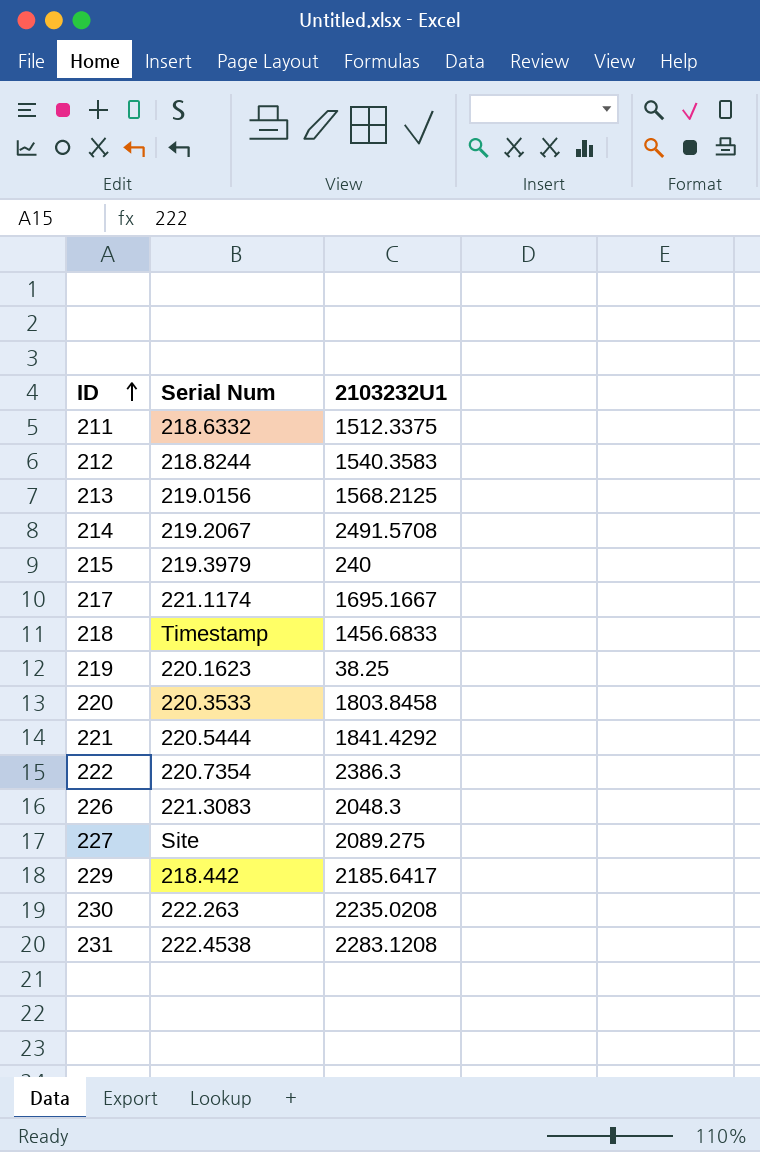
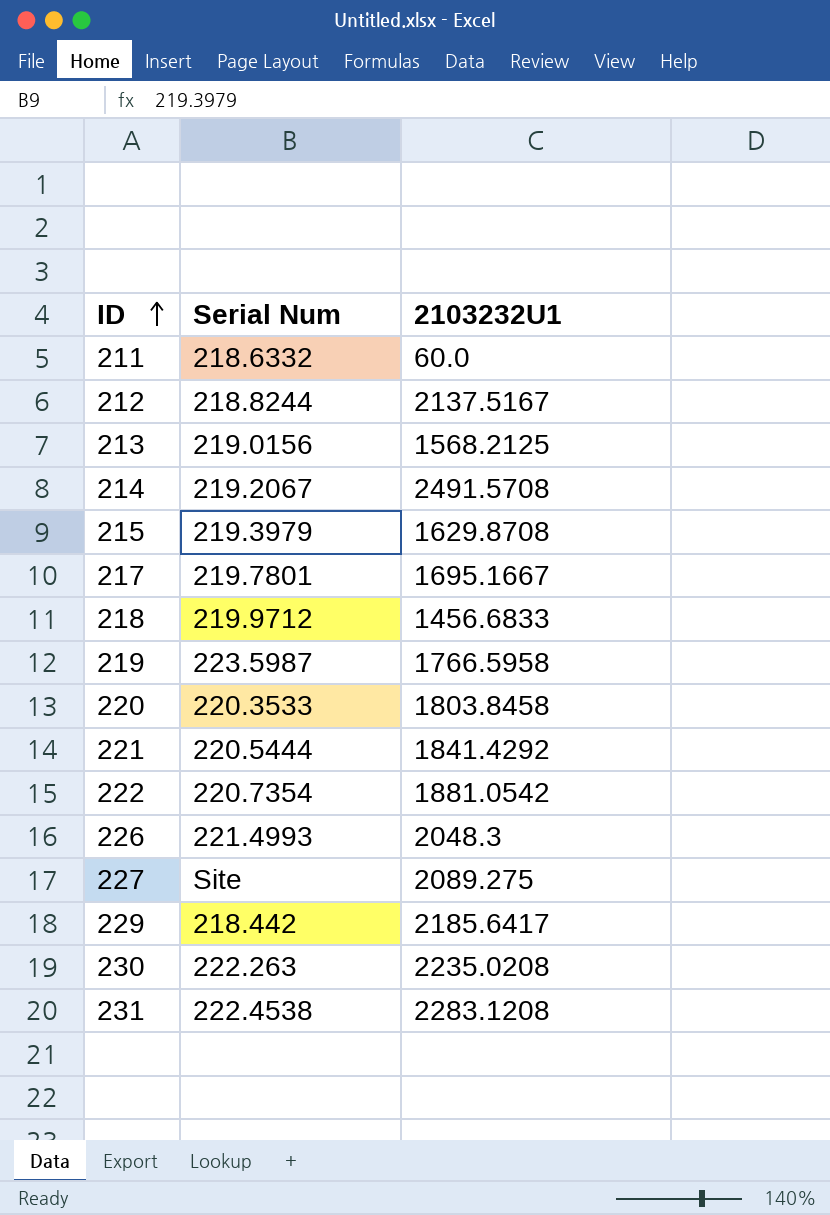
211 | 2103232U1: 1512.3375 -> 60.0
212 | 2103232U1: 1540.3583 -> 2137.5167
215 | 2103232U1: 240 -> 1629.8708
217 | Serial Num: 221.1174 -> 219.7801
218 | Serial Num: Timestamp -> 219.9712
219 | Serial Num: 220.1623 -> 223.5987
219 | 2103232U1: 38.25 -> 1766.5958
222 | 2103232U1: 2386.3 -> 1881.0542
226 | Serial Num: 221.3083 -> 221.4993

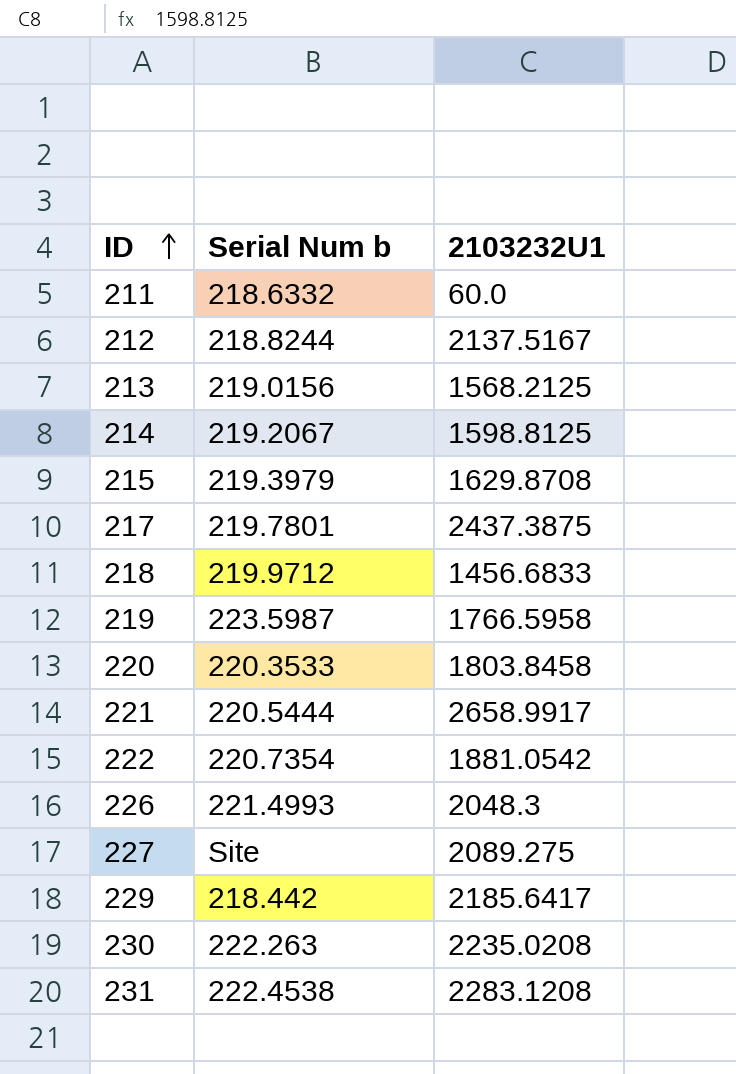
column name: Serial Num -> Serial Num b
214 | 2103232U1: 2491.5708 -> 1598.8125
217 | 2103232U1: 1695.1667 -> 2437.3875
221 | 2103232U1: 1841.4292 -> 2658.9917

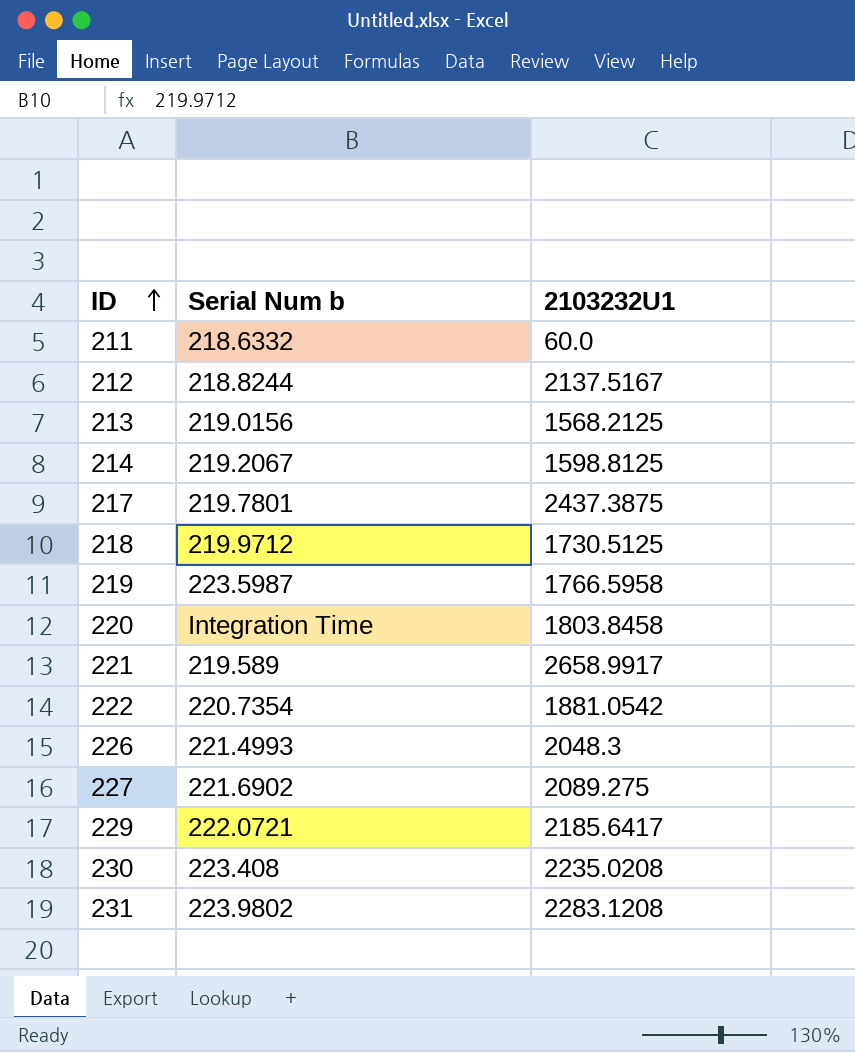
row 215: 219.3979 | 1629.8708 -> none
218 | 2103232U1: 1456.6833 -> 1730.5125
220 | Serial Num b: 220.3533 -> Integration Time
221 | Serial Num b: 220.5444 -> 219.589
227 | Serial Num b: Site -> 221.6902
229 | Serial Num b: 218.442 -> 222.0721
230 | Serial Num b: 222.263 -> 223.408
231 | Serial Num b: 222.4538 -> 223.9802

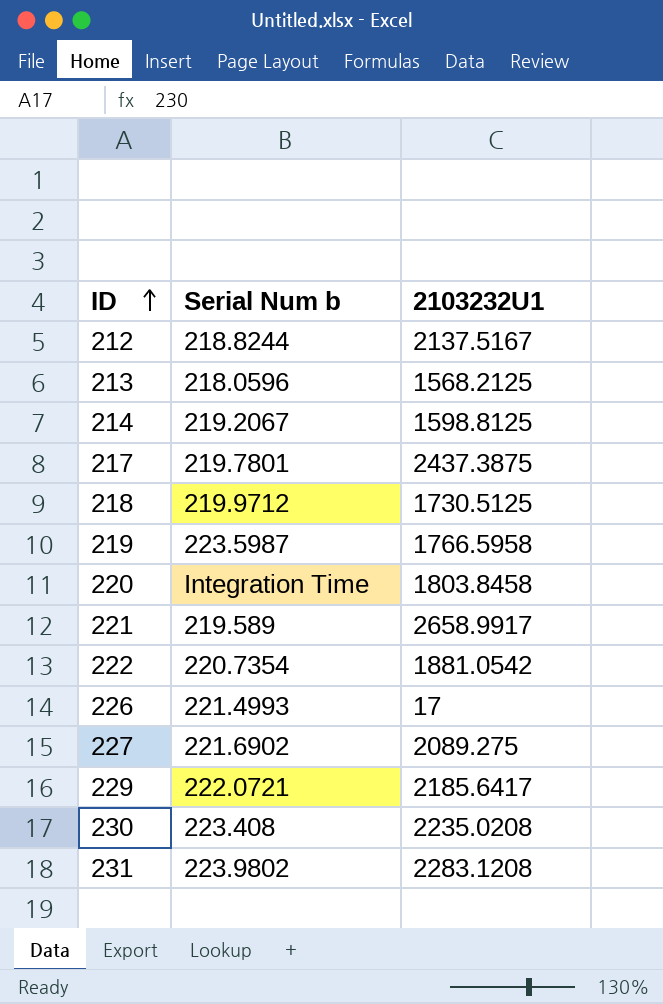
row 211: 218.6332 | 60.0 -> none
213 | Serial Num b: 219.0156 -> 218.0596
226 | 2103232U1: 2048.3 -> 17

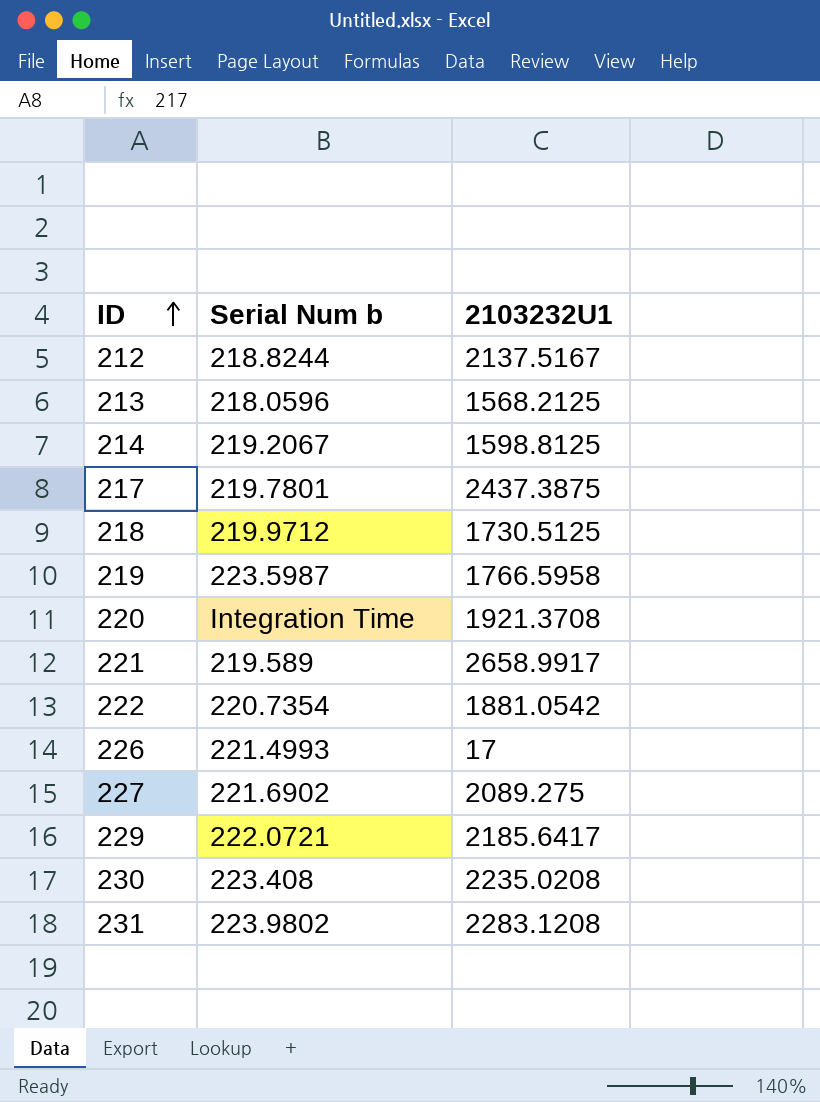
220 | 2103232U1: 1803.8458 -> 1921.3708

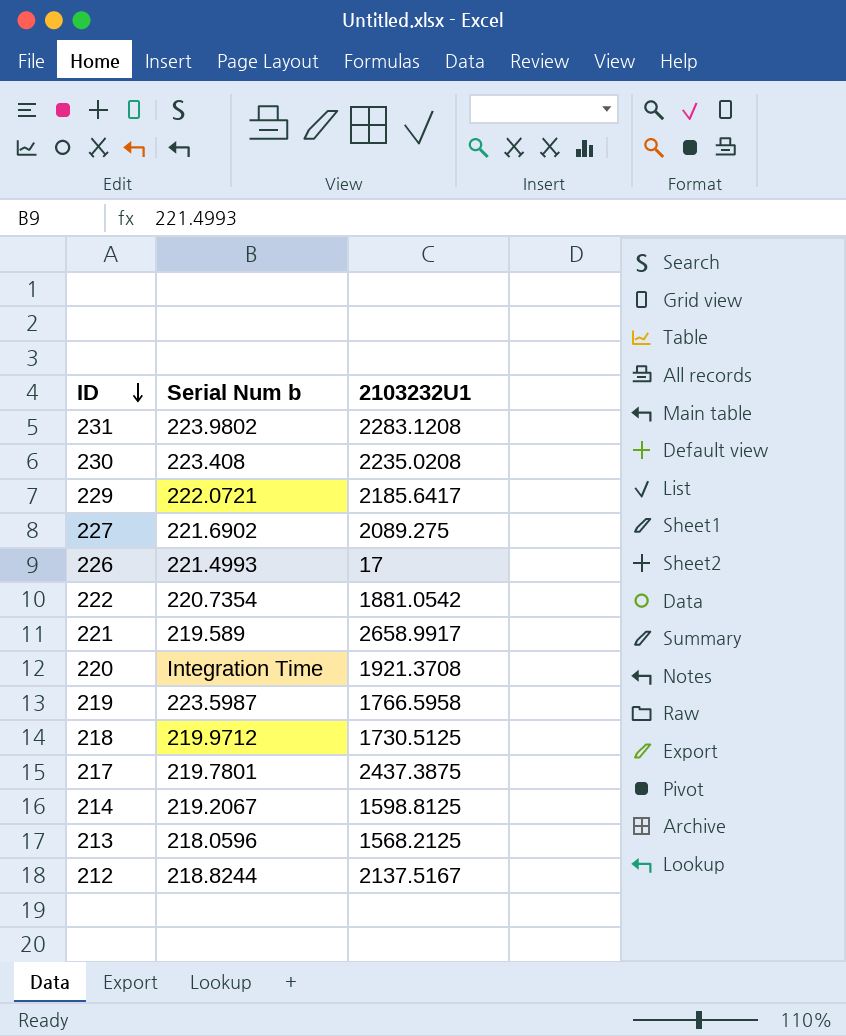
row order: ID ascending -> ID descending

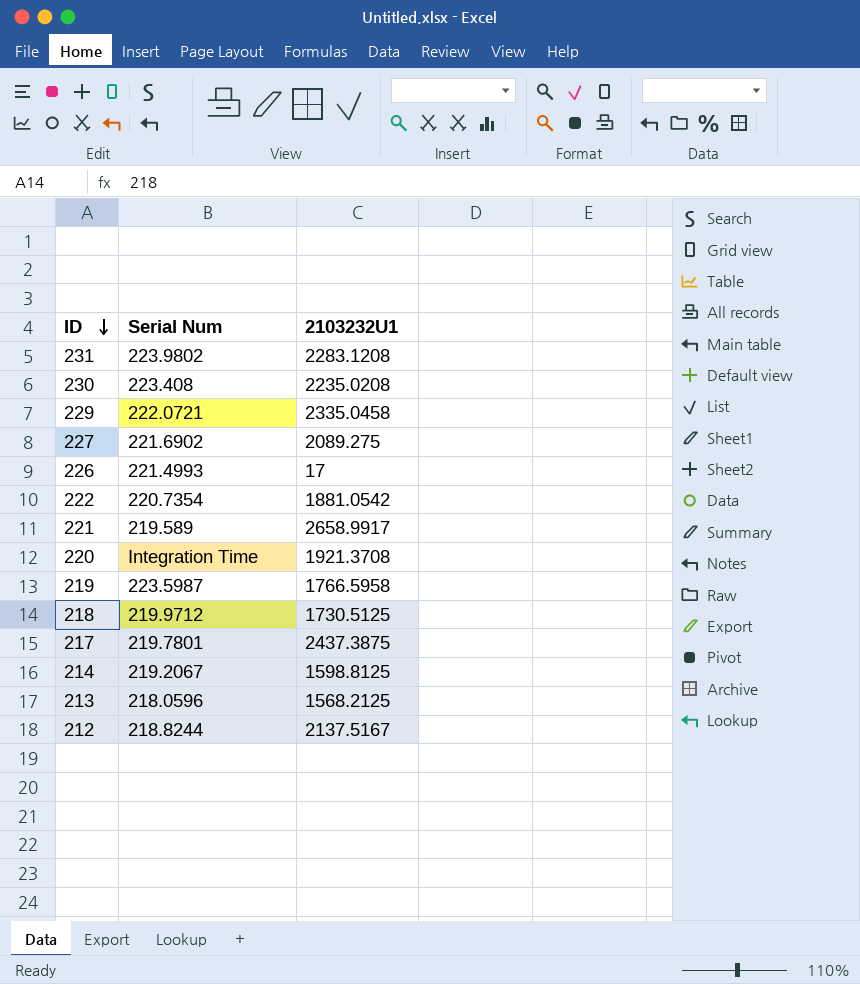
column name: Serial Num b -> Serial Num
229 | 2103232U1: 2185.6417 -> 2335.0458

